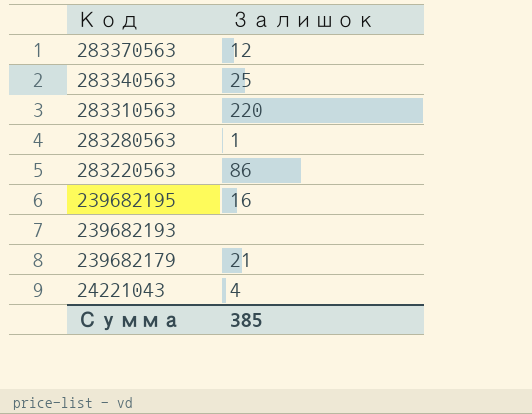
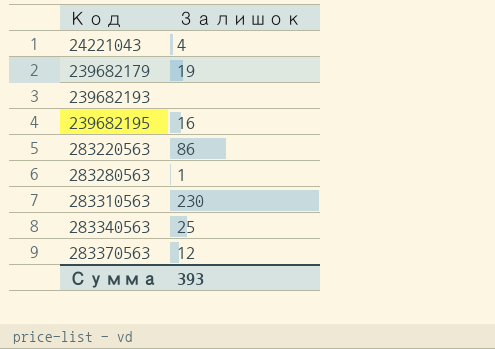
row order: Код descending -> Код ascending
239682179 | Залишок: 21 -> 19
283310563 | Залишок: 220 -> 230
Сумма | Залишок: 385 -> 393

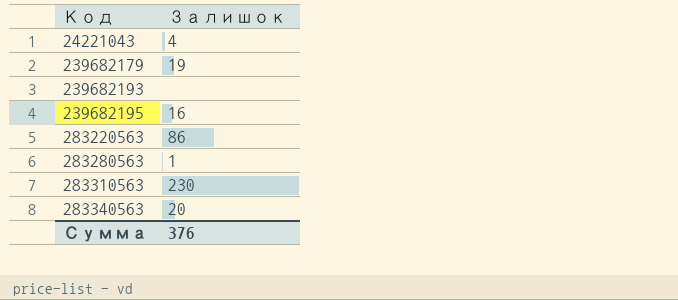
row 283370563: 12 -> none
283340563 | Залишок: 25 -> 20
Сумма | Залишок: 393 -> 376

